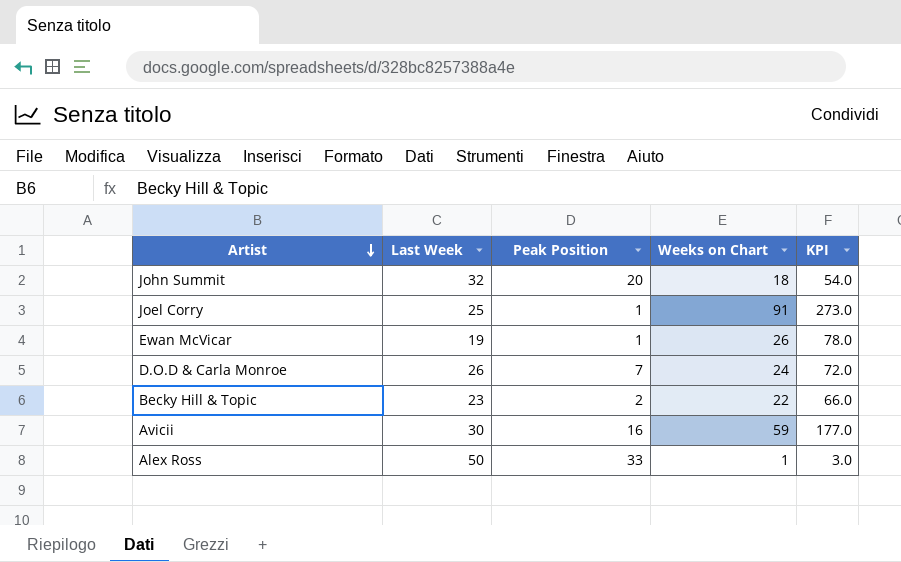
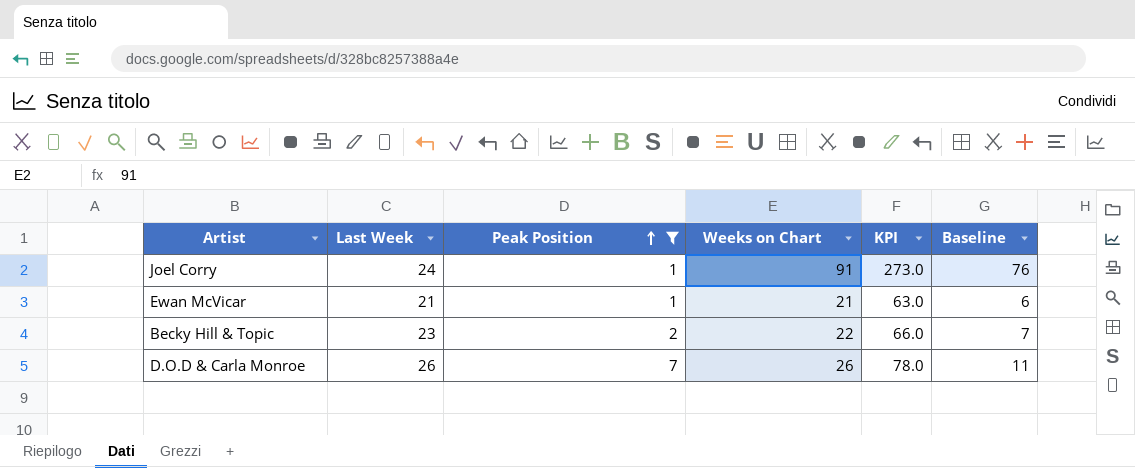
filter: none -> Peak Position <= 7
row order: Artist descending -> Peak Position ascending
column Baseline | formula: none -> [Weeks on Chart] - 15
Joel Corry | Last Week: 25 -> 24
Ewan McVicar | Last Week: 19 -> 21
Ewan McVicar | Weeks on Chart: 26 -> 21
Ewan McVicar | KPI: 78.0 -> 63.0
D.O.D & Carla Monroe | Weeks on Chart: 24 -> 26
D.O.D & Carla Monroe | KPI: 72.0 -> 78.0

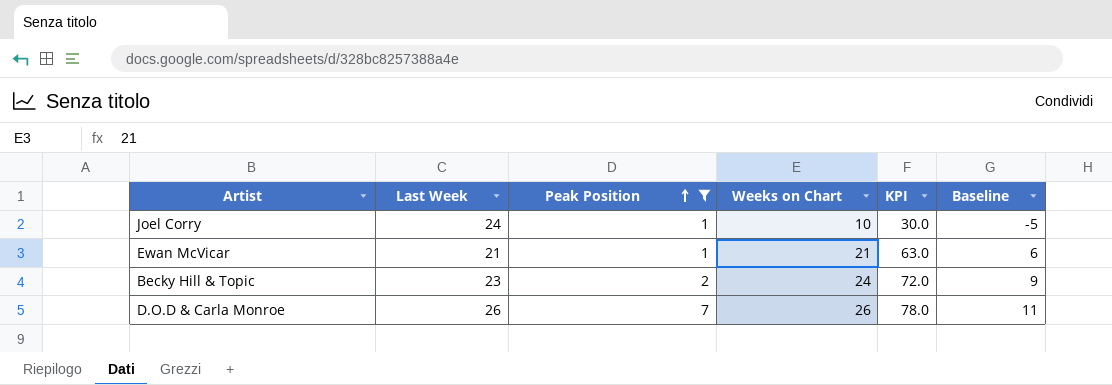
Joel Corry | Weeks on Chart: 91 -> 10
Joel Corry | KPI: 273.0 -> 30.0
Joel Corry | Baseline: 76 -> -5
Becky Hill & Topic | Weeks on Chart: 22 -> 24
Becky Hill & Topic | KPI: 66.0 -> 72.0
Becky Hill & Topic | Baseline: 7 -> 9

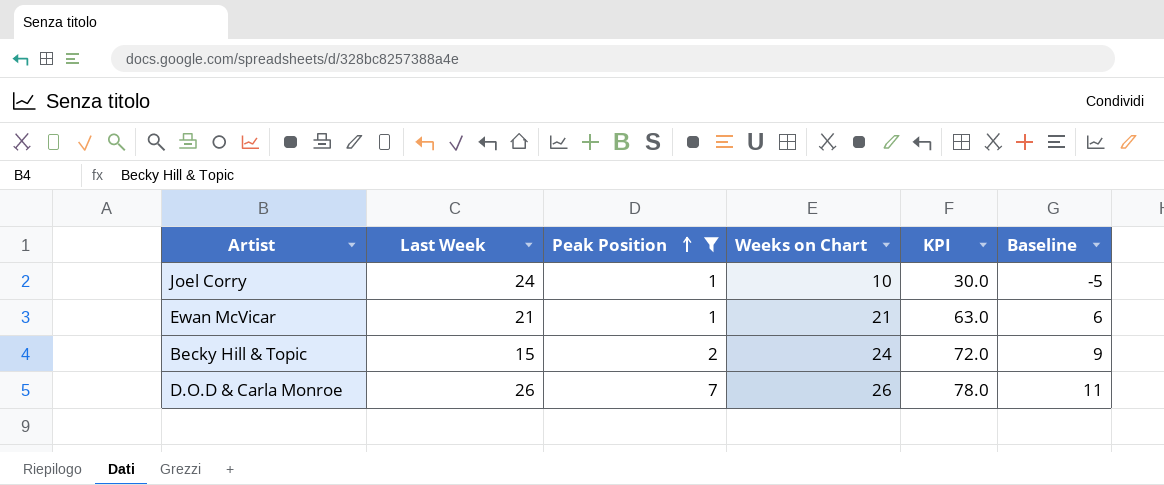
Becky Hill & Topic | Last Week: 23 -> 15

